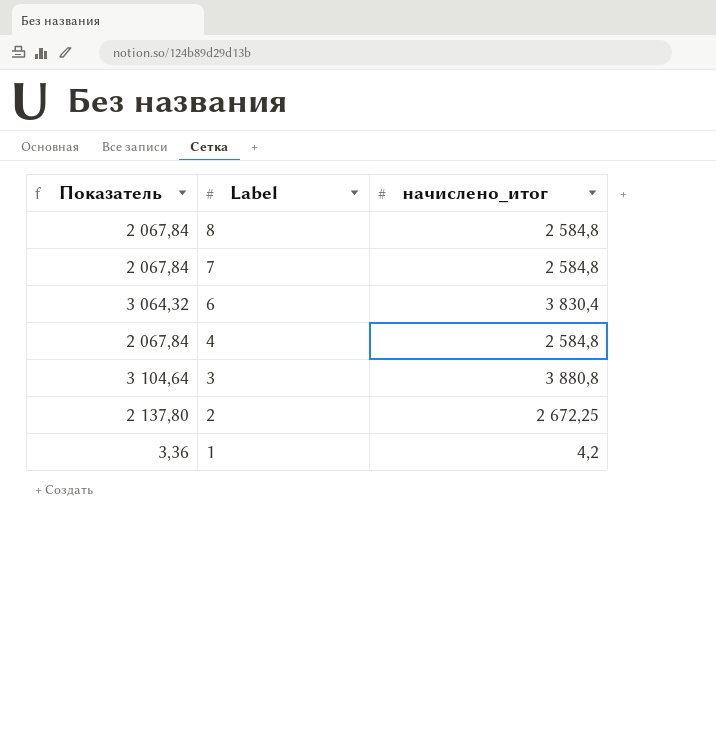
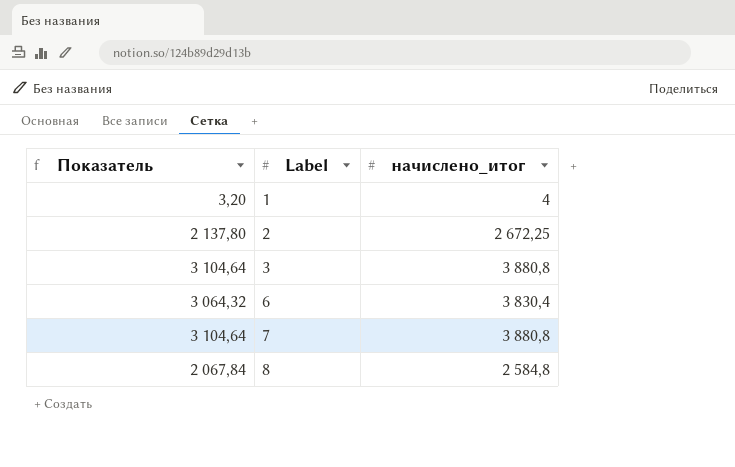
row order: Label descending -> Label ascending
row 4: 2 067,84 | 2 584,8 -> none
1 | Показатель: 3,36 -> 3,20
1 | начислено_итог: 4,2 -> 4
7 | Показатель: 2 067,84 -> 3 104,64
7 | начислено_итог: 2 584,8 -> 3 880,8

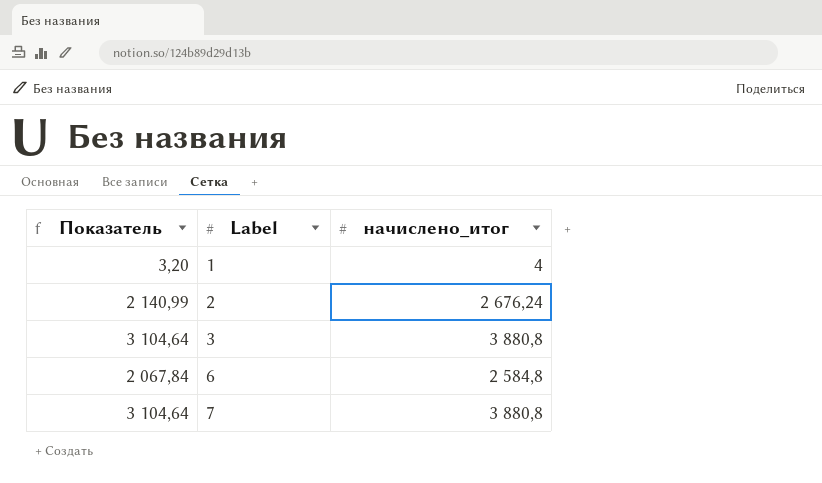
row 8: 2 067,84 | 2 584,8 -> none
2 | Показатель: 2 137,80 -> 2 140,99
2 | начислено_итог: 2 672,25 -> 2 676,24
6 | Показатель: 3 064,32 -> 2 067,84
6 | начислено_итог: 3 830,4 -> 2 584,8

